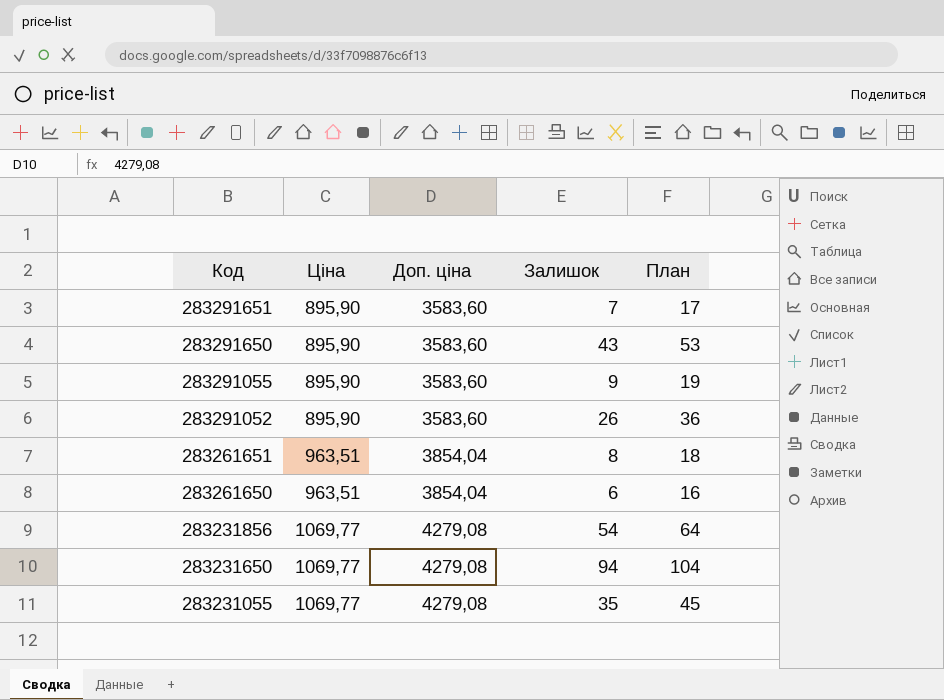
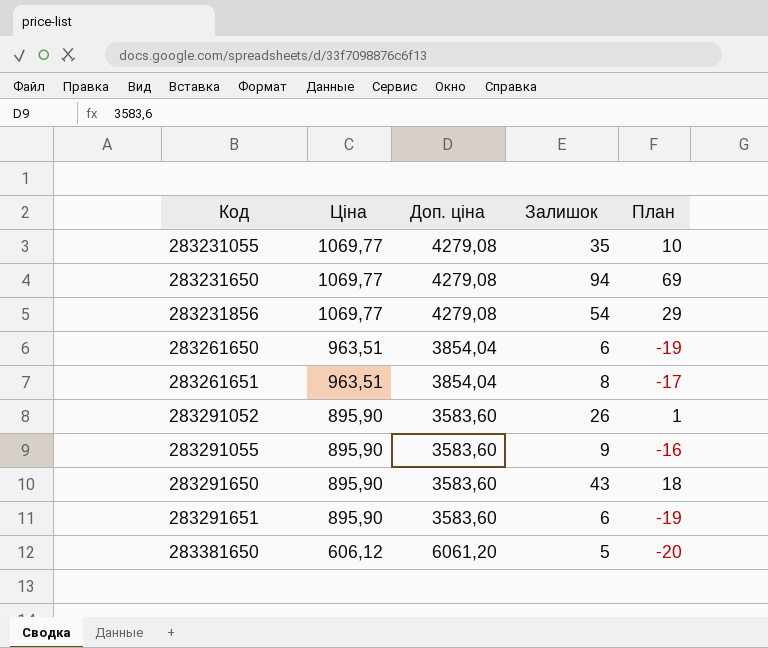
row order: Код descending -> Код ascending
column План | formula: [Залишок] + 10 -> [Залишок] - 25
283291651 | Залишок: 7 -> 6
row 283381650: none -> 606,12 | 6061,20 | 5 | -20

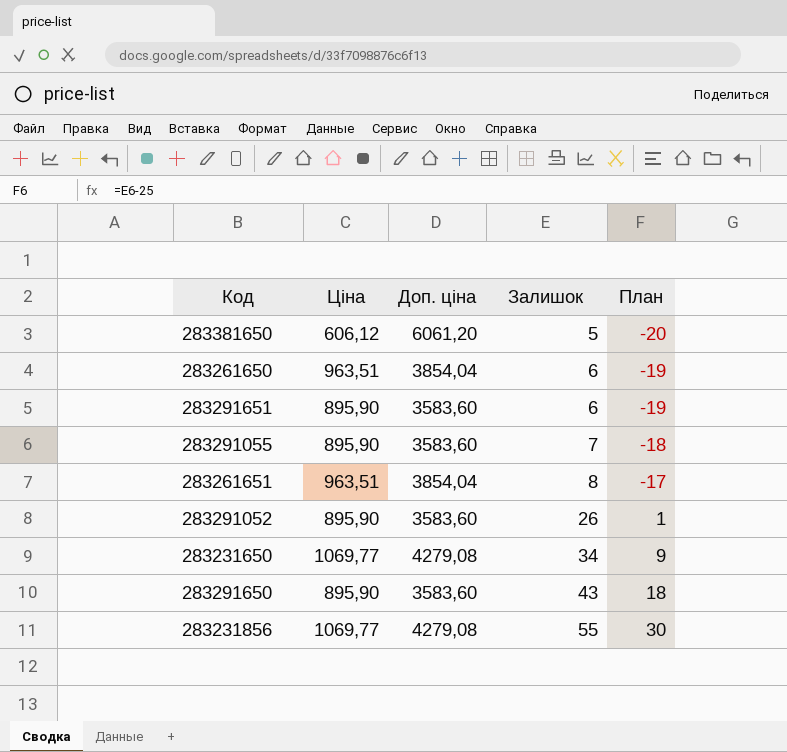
row order: Код ascending -> Залишок ascending
row 283231055: 1069,77 | 4279,08 | 35 | 10 -> none
283291055 | Залишок: 9 -> 7
283291055 | План: -16 -> -18
283231650 | Залишок: 94 -> 34
283231650 | План: 69 -> 9
283231856 | Залишок: 54 -> 55
283231856 | План: 29 -> 30

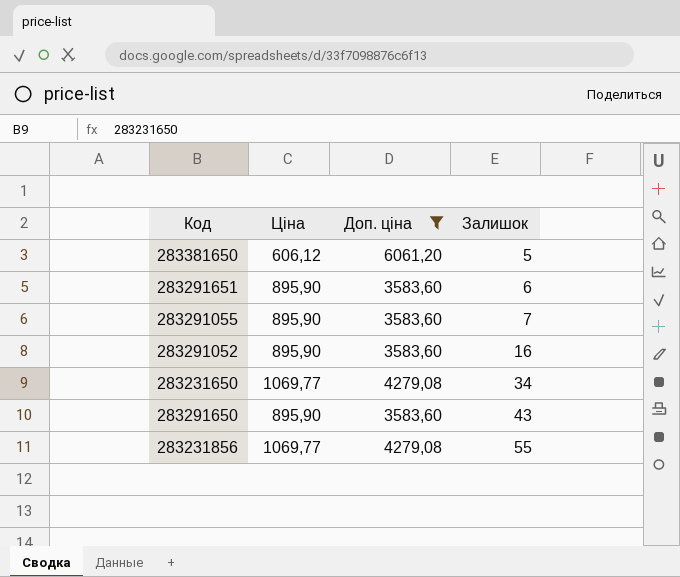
filter: none -> Доп. ціна != 3854,04
column План | formula: [Залишок] - 25 -> none
283291052 | Залишок: 26 -> 16

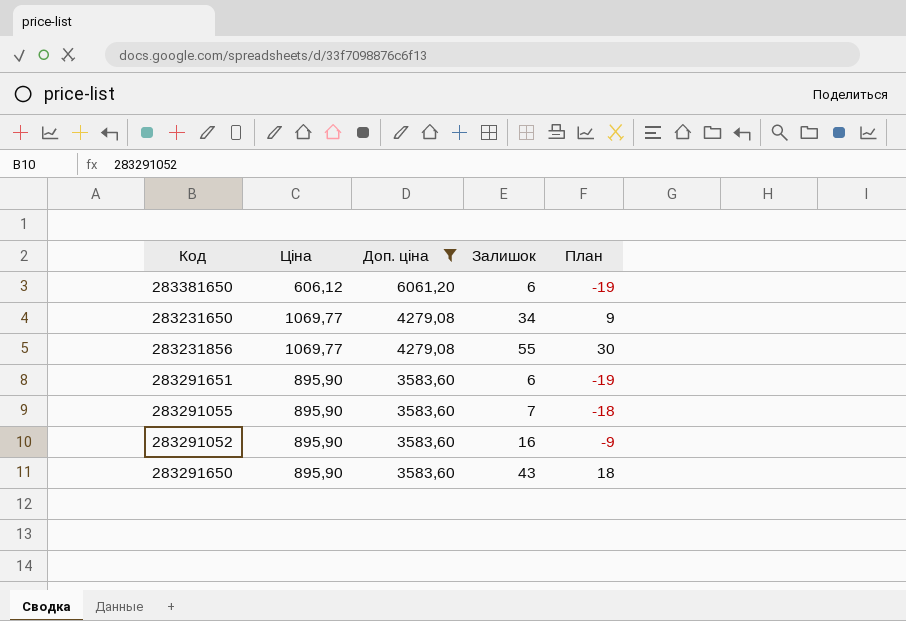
row order: Залишок ascending -> Доп. ціна descending
column План | formula: none -> [Залишок] - 25
283381650 | Залишок: 5 -> 6

